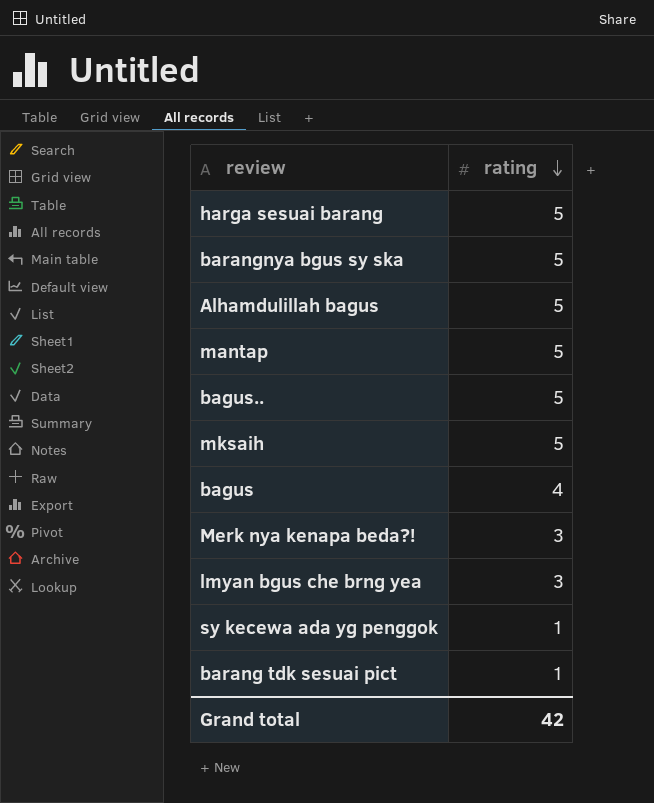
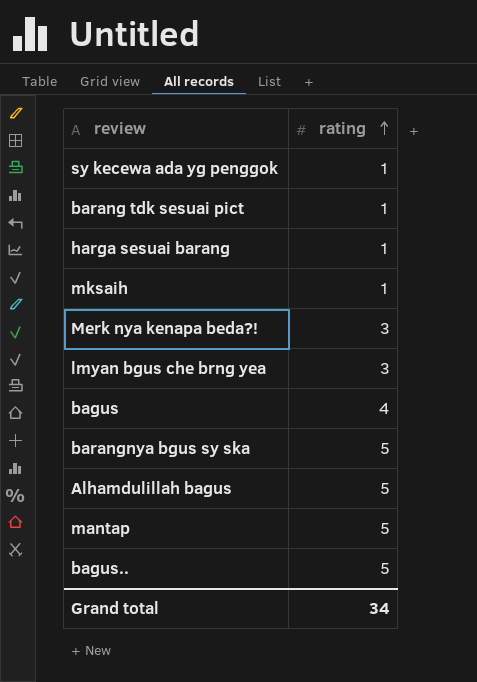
row order: rating descending -> rating ascending
harga sesuai barang | rating: 5 -> 1
mksaih | rating: 5 -> 1
Grand total | rating: 42 -> 34

